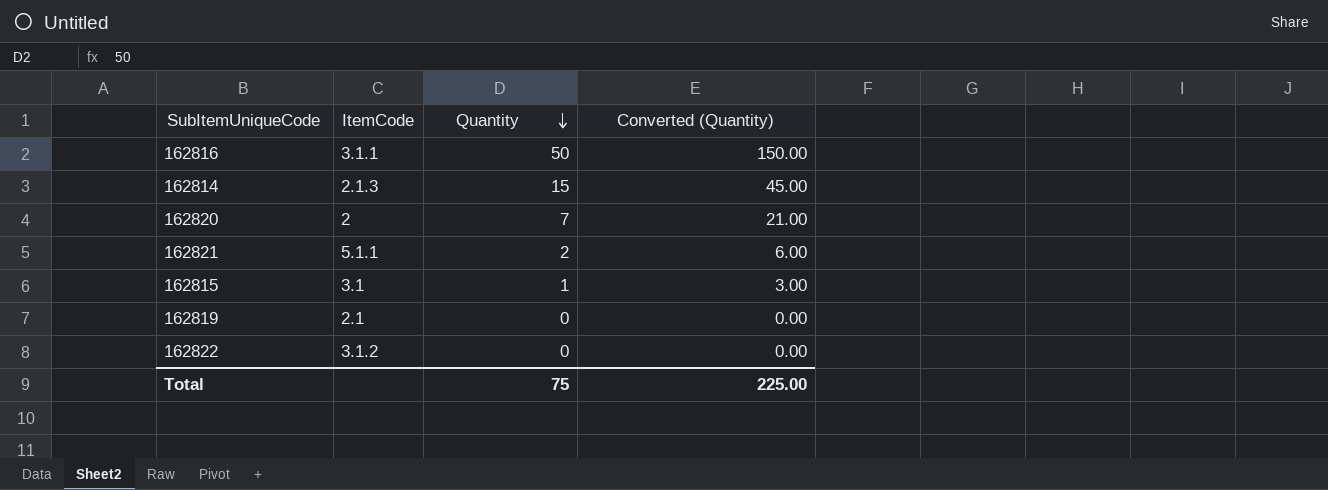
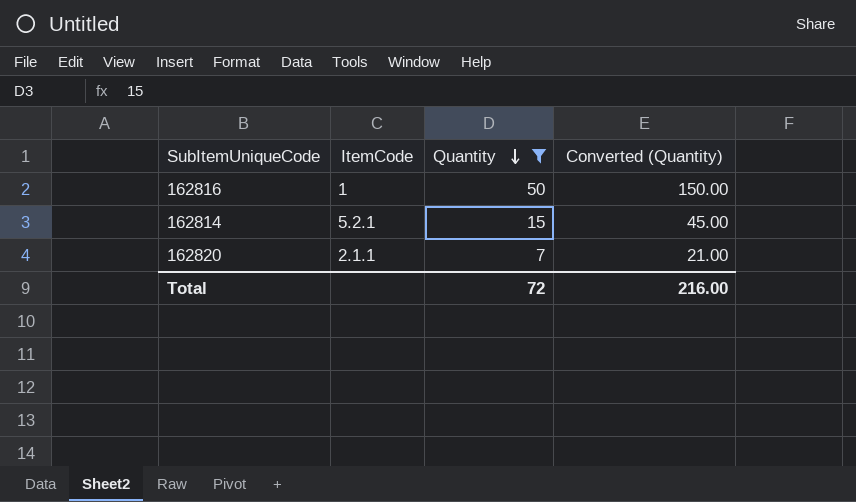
filter: none -> Quantity >= 7
162816 | ItemCode: 3.1.1 -> 1
162814 | ItemCode: 2.1.3 -> 5.2.1
162820 | ItemCode: 2 -> 2.1.1
Total | Quantity: 75 -> 72
Total | Converted (Quantity): 225.00 -> 216.00

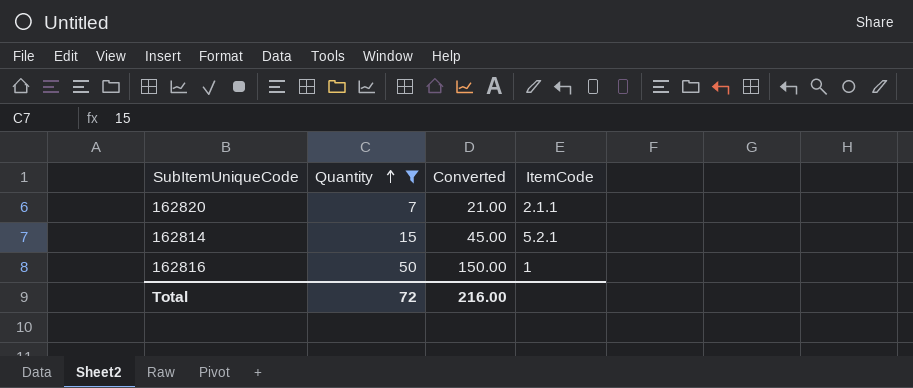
row order: Quantity descending -> Quantity ascending
column name: Converted (Quantity) -> Converted
column ItemCode | position: 2 -> 4

